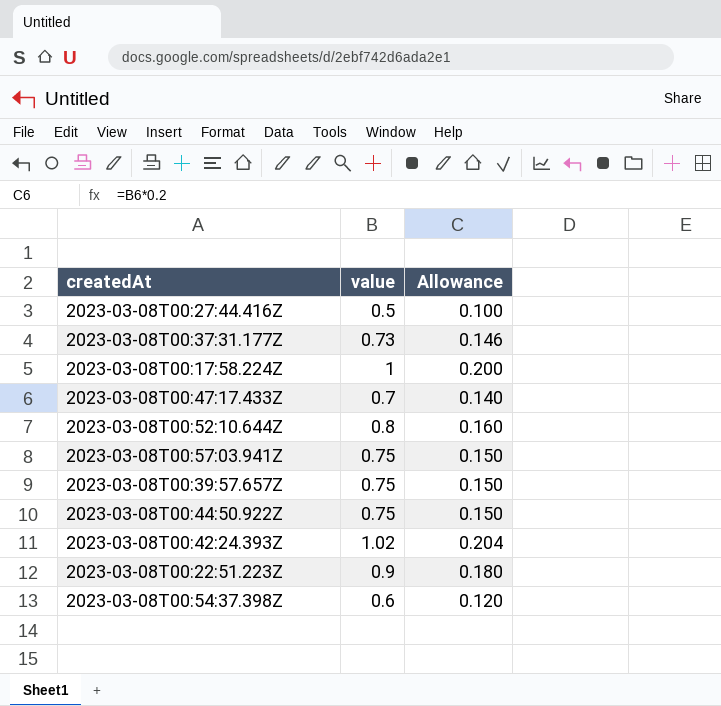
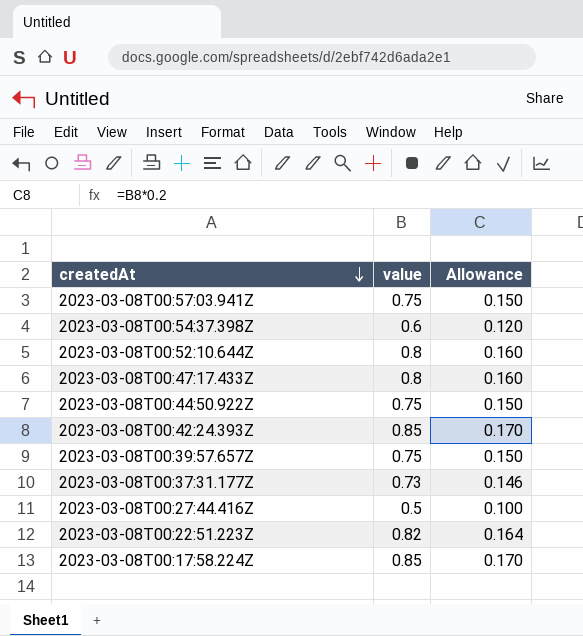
row order: none -> createdAt descending
2023-03-08T00:47:17.433Z | value: 0.7 -> 0.8
2023-03-08T00:47:17.433Z | Allowance: 0.140 -> 0.160
2023-03-08T00:42:24.393Z | value: 1.02 -> 0.85
2023-03-08T00:42:24.393Z | Allowance: 0.204 -> 0.170
2023-03-08T00:22:51.223Z | value: 0.9 -> 0.82
2023-03-08T00:22:51.223Z | Allowance: 0.180 -> 0.164
2023-03-08T00:17:58.224Z | value: 1 -> 0.85
2023-03-08T00:17:58.224Z | Allowance: 0.200 -> 0.170

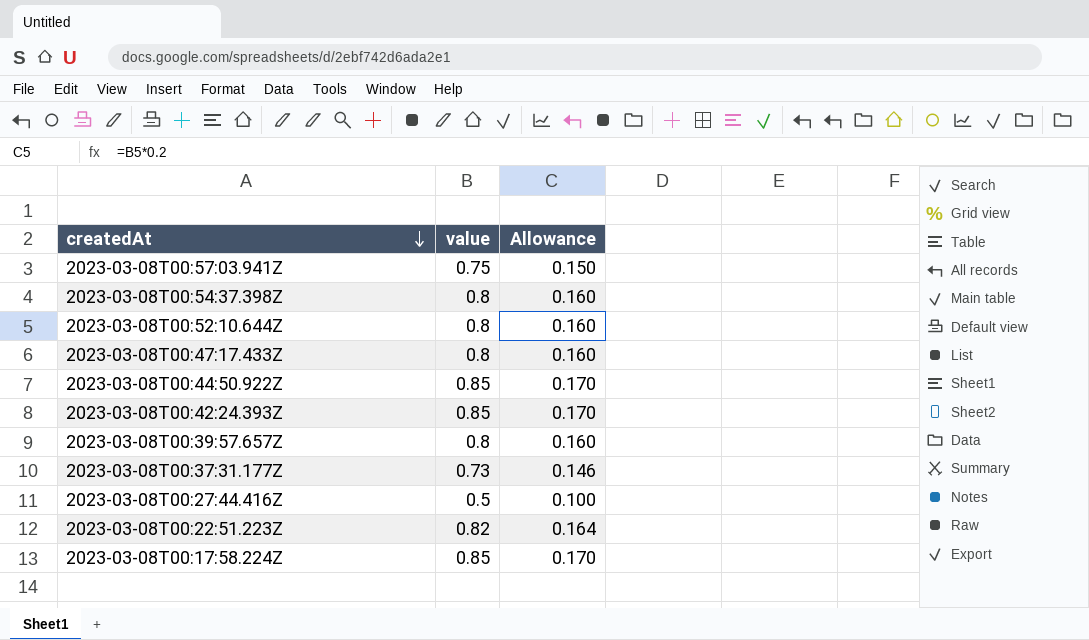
2023-03-08T00:54:37.398Z | value: 0.6 -> 0.8
2023-03-08T00:54:37.398Z | Allowance: 0.120 -> 0.160
2023-03-08T00:44:50.922Z | value: 0.75 -> 0.85
2023-03-08T00:44:50.922Z | Allowance: 0.150 -> 0.170
2023-03-08T00:39:57.657Z | value: 0.75 -> 0.8
2023-03-08T00:39:57.657Z | Allowance: 0.150 -> 0.160

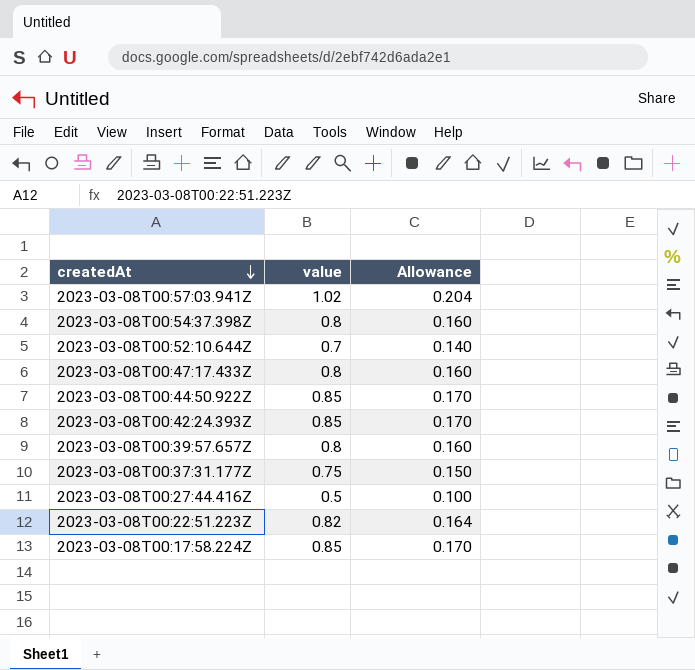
2023-03-08T00:57:03.941Z | value: 0.75 -> 1.02
2023-03-08T00:57:03.941Z | Allowance: 0.150 -> 0.204
2023-03-08T00:52:10.644Z | value: 0.8 -> 0.7
2023-03-08T00:52:10.644Z | Allowance: 0.160 -> 0.140
2023-03-08T00:37:31.177Z | value: 0.73 -> 0.75
2023-03-08T00:37:31.177Z | Allowance: 0.146 -> 0.150

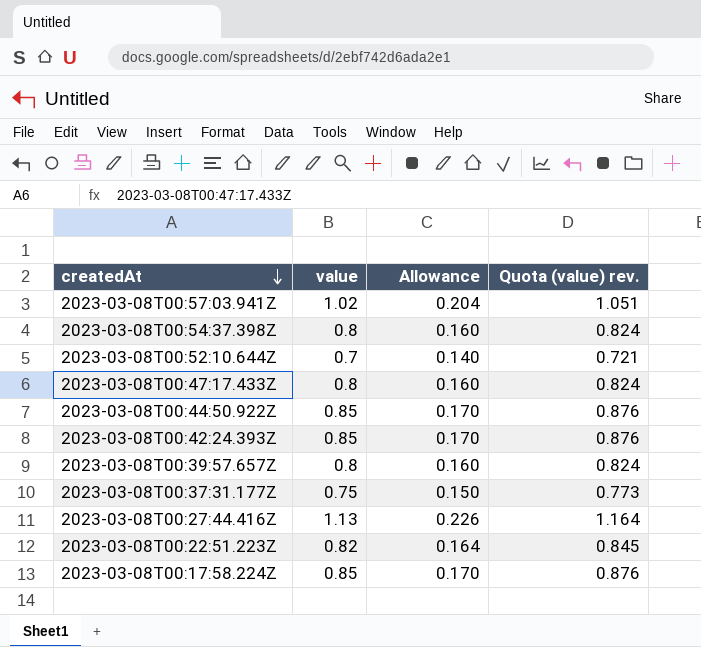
column Quota (value) rev. | formula: none -> [value] * 1.03
2023-03-08T00:27:44.416Z | value: 0.5 -> 1.13
2023-03-08T00:27:44.416Z | Allowance: 0.100 -> 0.226

